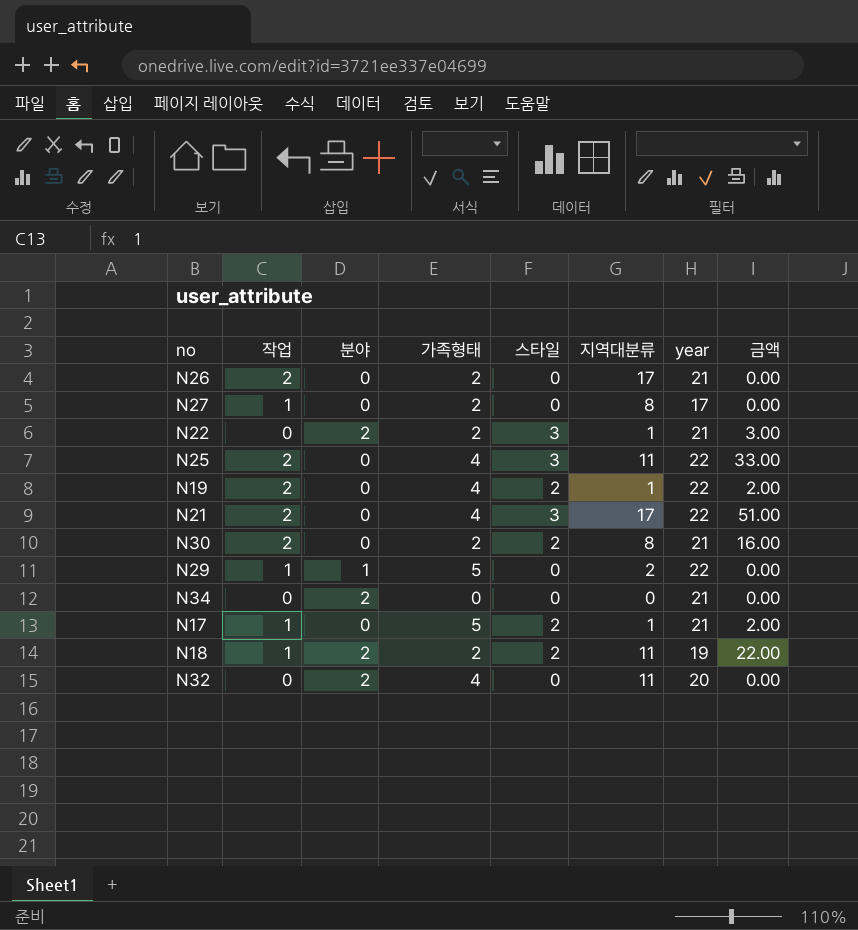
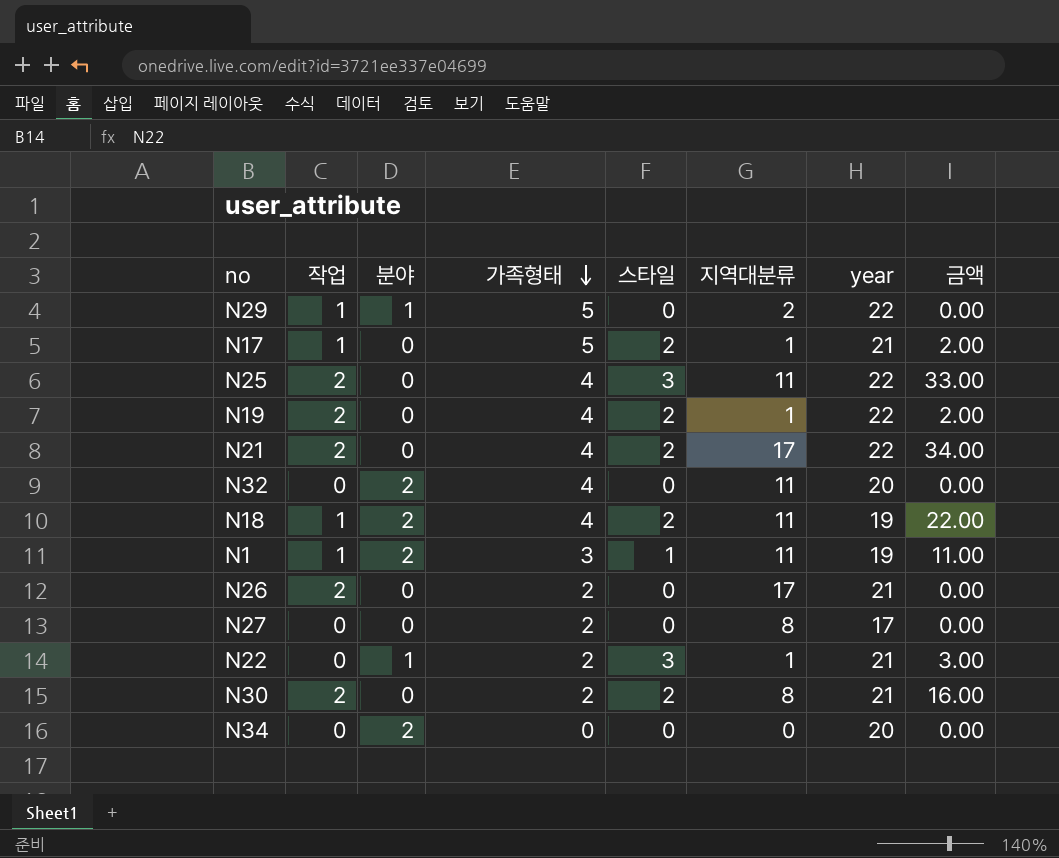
row order: none -> 가족형태 descending
N21 | 스타일: 3 -> 2
N21 | 금액: 51.00 -> 34.00
N18 | 가족형태: 2 -> 4
row N1: none -> 1 | 2 | 3 | 1 | 11 | 19 | 11.00
N27 | 작업: 1 -> 0
N22 | 분야: 2 -> 1
N34 | year: 21 -> 20

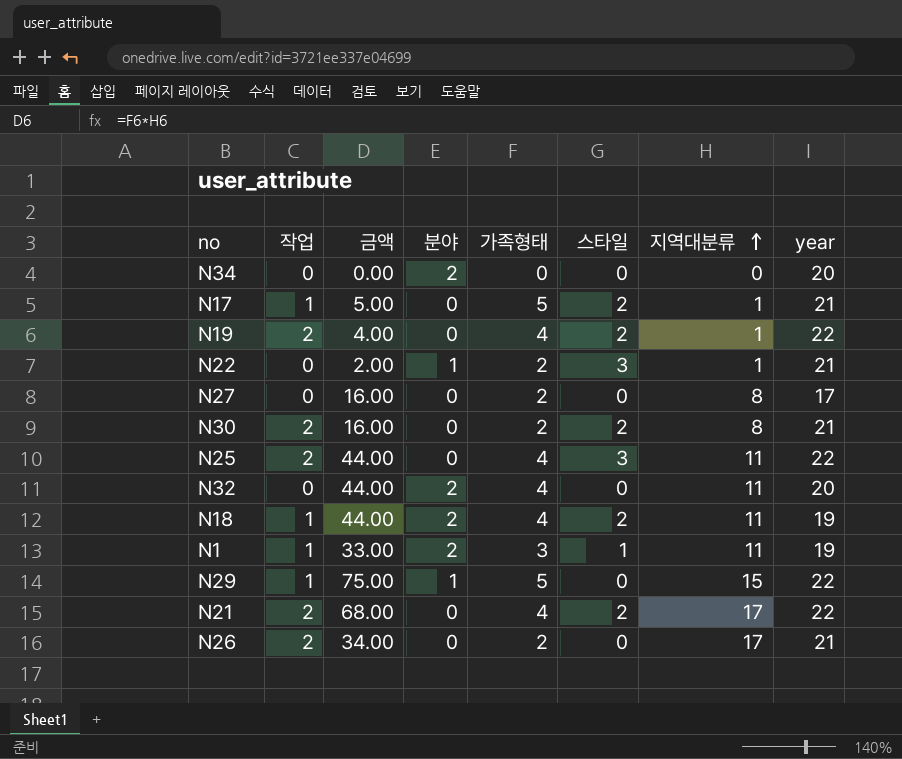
row order: 가족형태 descending -> 지역대분류 ascending
column 금액 | formula: [스타일] * [지역대분류] -> [가족형태] * [지역대분류]
column 금액 | position: 8 -> 3
N29 | 지역대분류: 2 -> 15

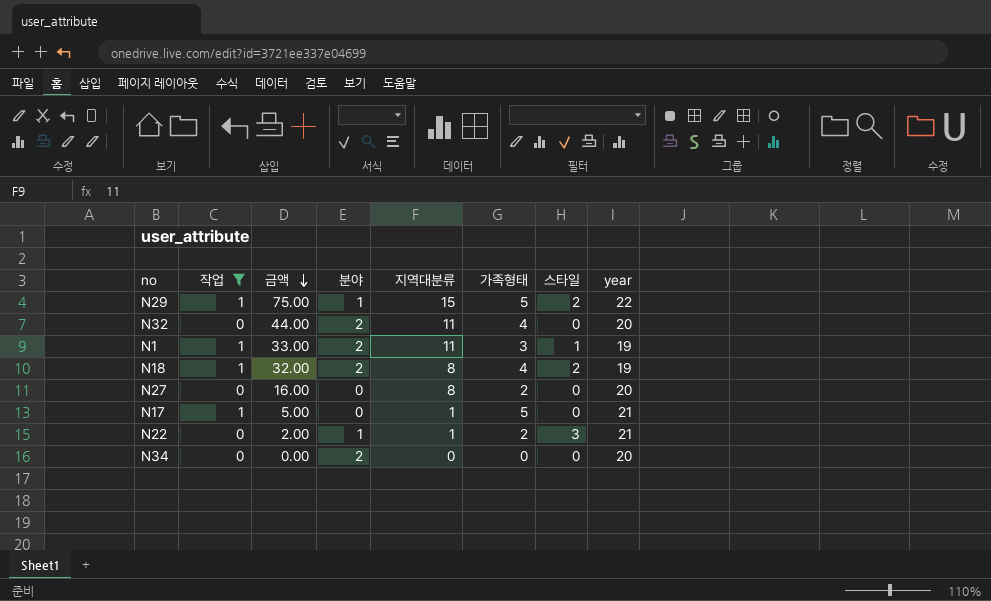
filter: none -> 작업 != 2
row order: 지역대분류 ascending -> 금액 descending
column 지역대분류 | position: 7 -> 5
N29 | 스타일: 0 -> 2
N18 | 금액: 44.00 -> 32.00
N18 | 지역대분류: 11 -> 8
N27 | year: 17 -> 20
N17 | 스타일: 2 -> 0

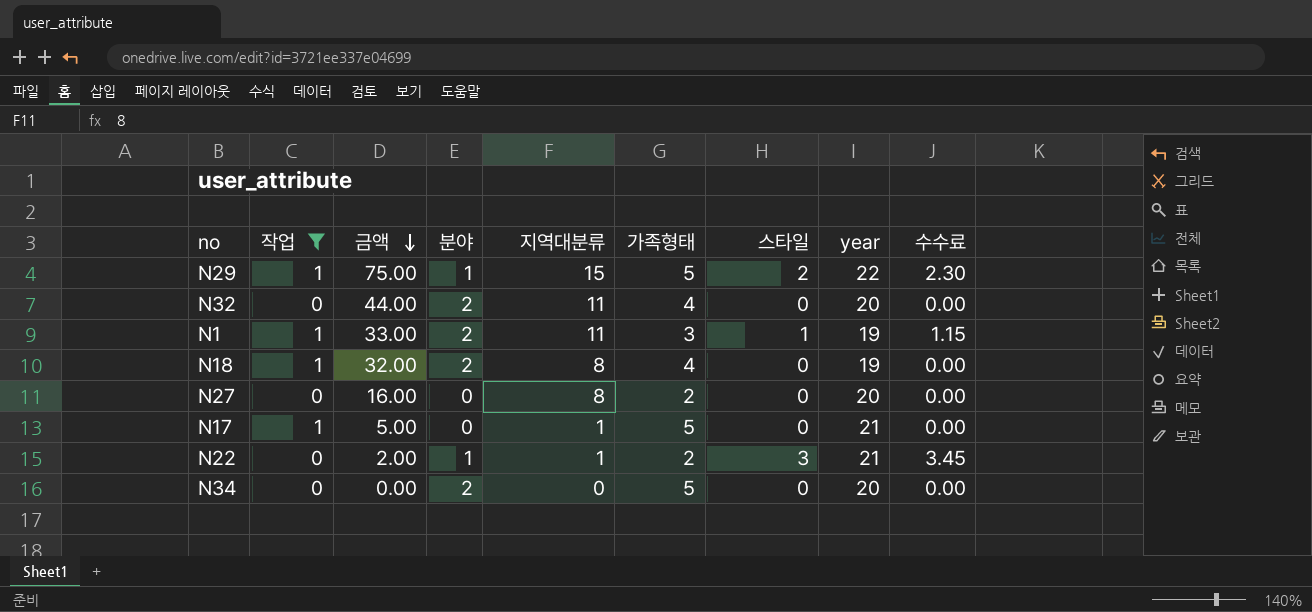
column 수수료 | formula: none -> [스타일] * 1.15
N18 | 스타일: 2 -> 0
N34 | 가족형태: 0 -> 5

